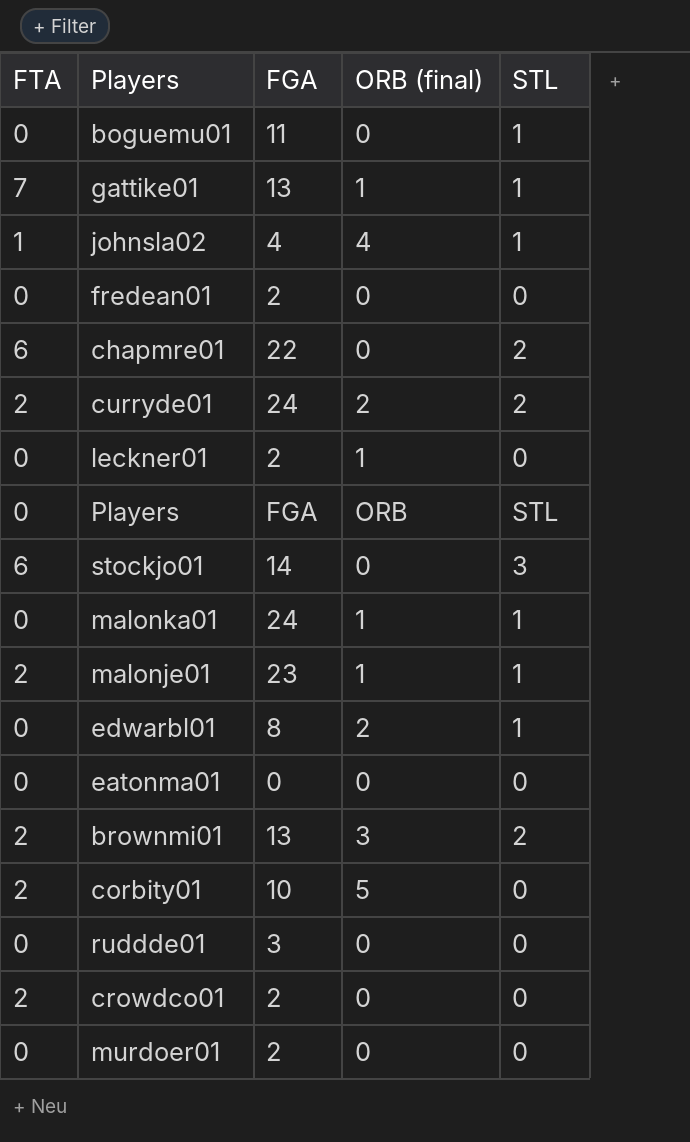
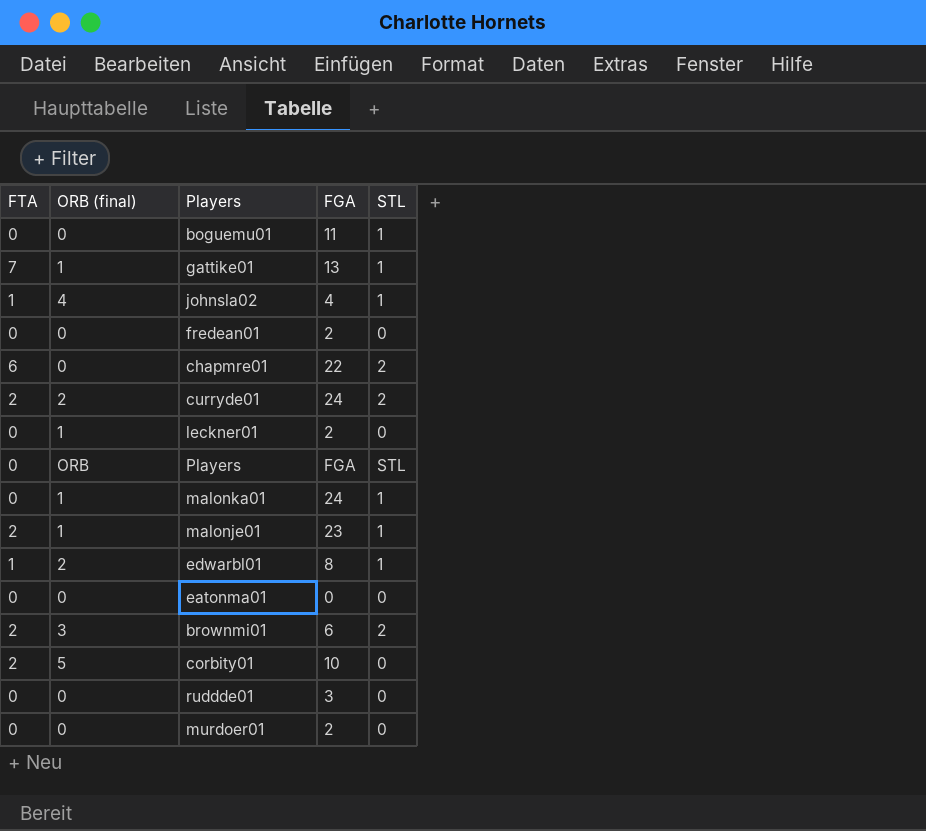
column ORB (final) | position: 4 -> 2
row stockjo01: 6 | 14 | 0 | 3 -> none
row crowdco01: 2 | 2 | 0 | 0 -> none
edwarbl01 | FTA: 0 -> 1
brownmi01 | FGA: 13 -> 6

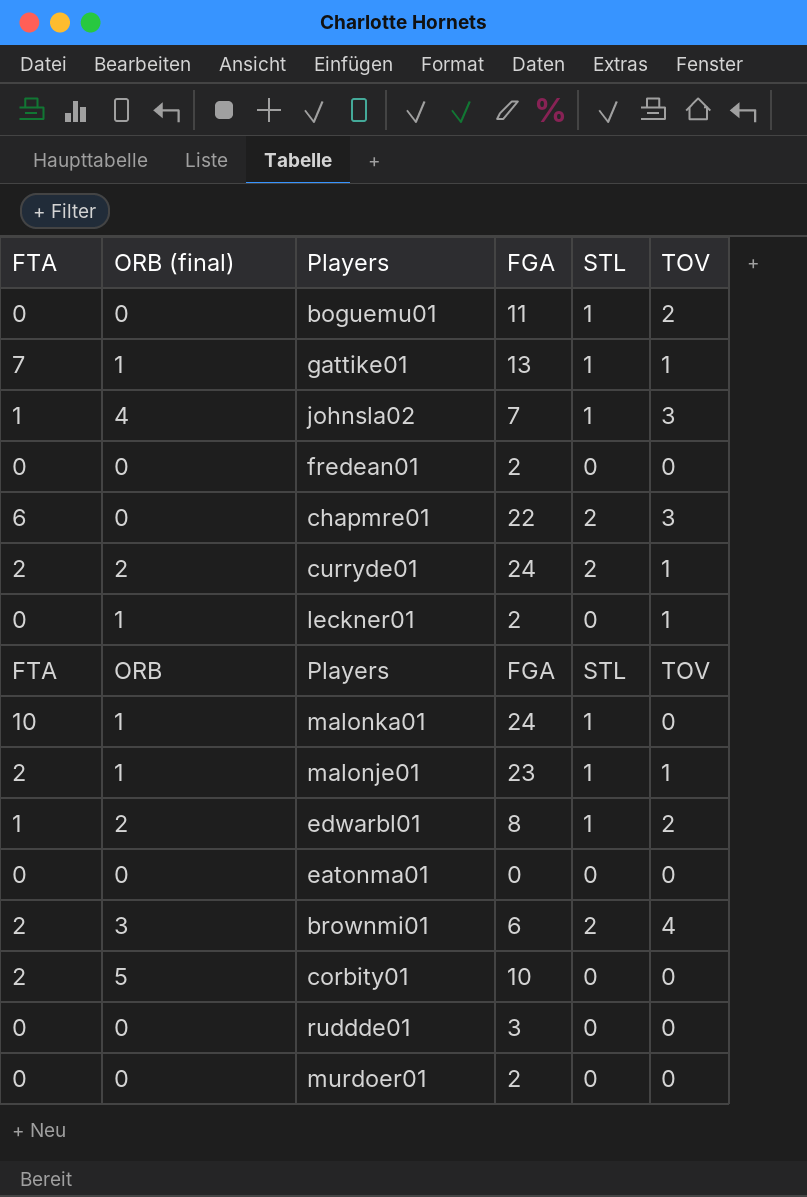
column TOV | position: none -> 6
johnsla02 | FGA: 4 -> 7
Players | FTA: 0 -> FTA
malonka01 | FTA: 0 -> 10

